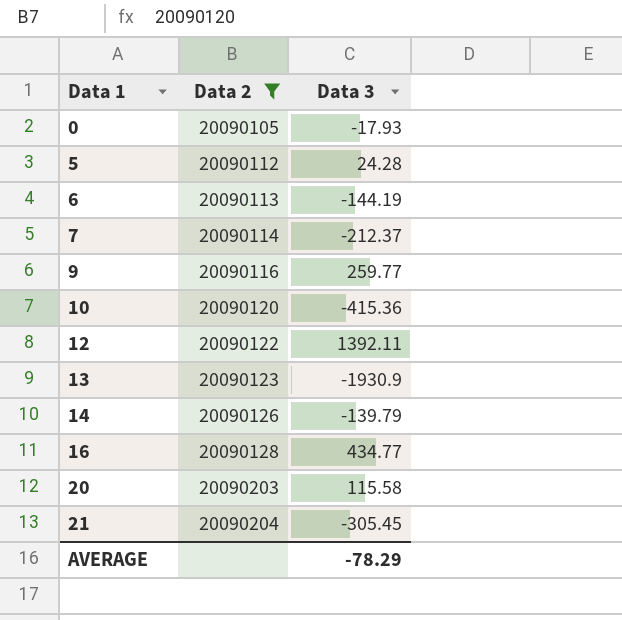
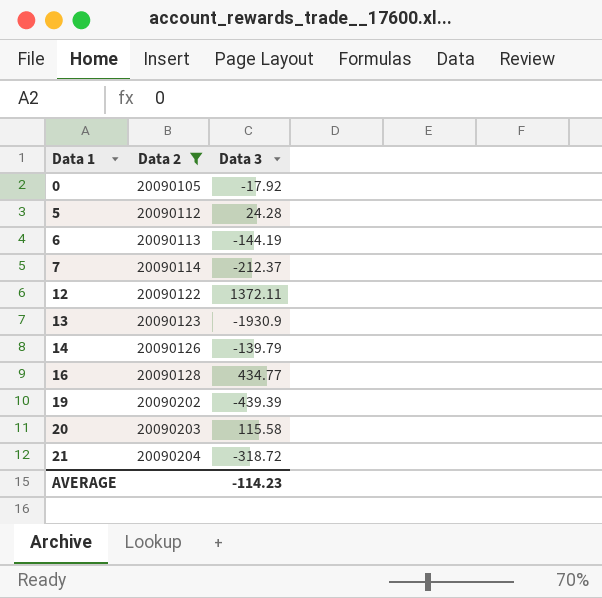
row 9: 20090116 | 259.77 -> none
row 10: 20090120 | -415.36 -> none
0 | Data 3: -17.93 -> -17.92
12 | Data 3: 1392.11 -> 1372.11
row 19: none -> 20090202 | -439.39
21 | Data 3: -305.45 -> -318.72
AVERAGE | Data 3: -78.29 -> -114.23

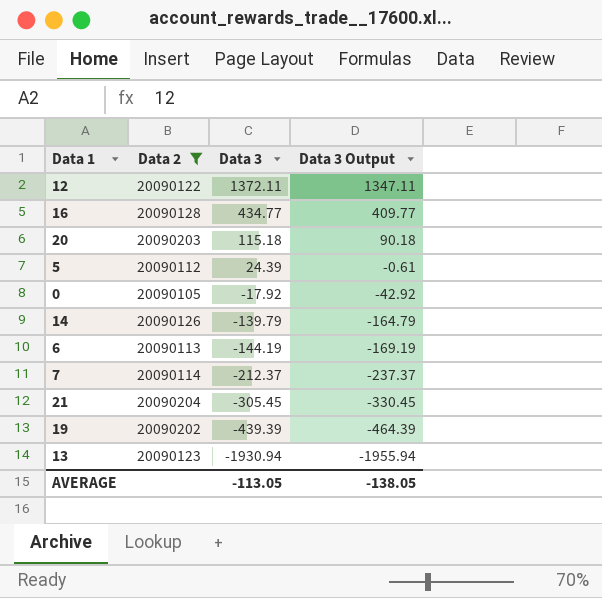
row order: Data 1 ascending -> Data 3 descending
column Data 3 Output | formula: none -> [Data 3] - 25
20 | Data 3: 115.58 -> 115.18
5 | Data 3: 24.28 -> 24.39
21 | Data 3: -318.72 -> -305.45
13 | Data 3: -1930.9 -> -1930.94
AVERAGE | Data 3: -114.23 -> -113.05

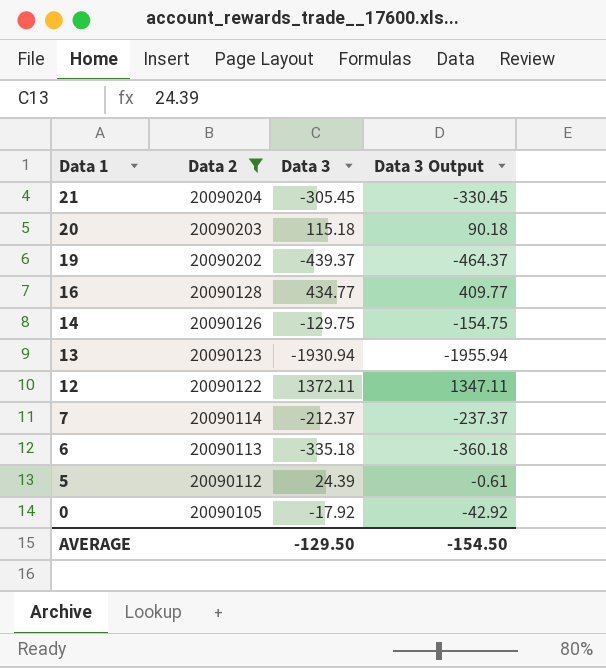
row order: Data 3 descending -> Data 1 descending
19 | Data 3: -439.39 -> -439.37
19 | Data 3 Output: -464.39 -> -464.37
14 | Data 3: -139.79 -> -129.75
14 | Data 3 Output: -164.79 -> -154.75
6 | Data 3: -144.19 -> -335.18
6 | Data 3 Output: -169.19 -> -360.18
AVERAGE | Data 3: -113.05 -> -129.50
AVERAGE | Data 3 Output: -138.05 -> -154.50

